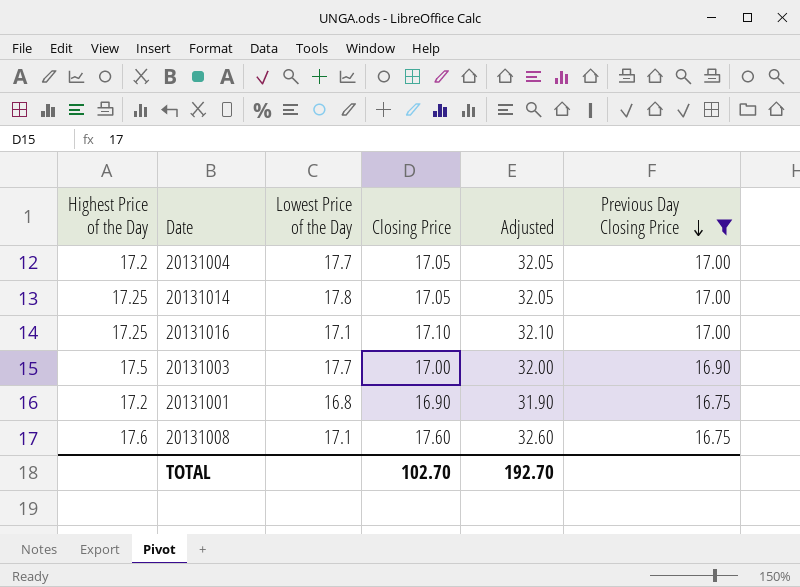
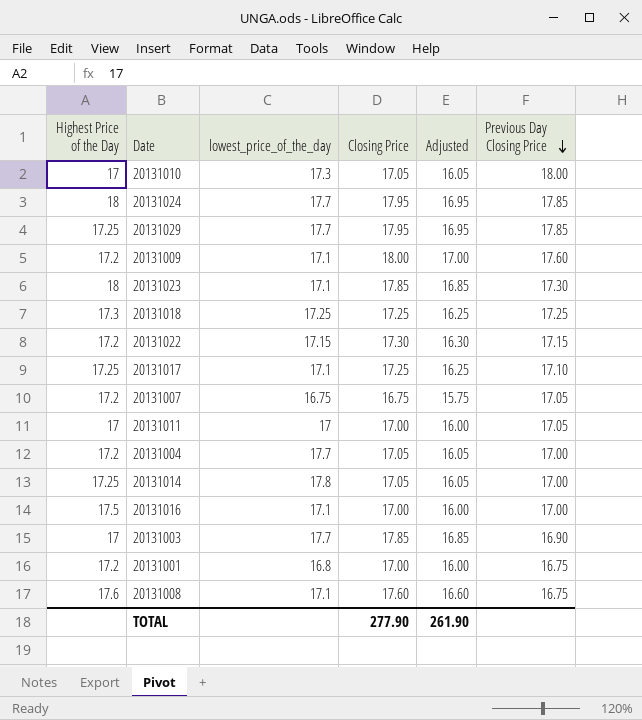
filter: Previous Day Closing Price <= 17.00 -> none
column name: Lowest Price of the Day -> lowest_price_of_the_day
column Adjusted | formula: [Closing Price] + 15 -> [Closing Price] - 1
20131016 | Highest Price of the Day: 17.25 -> 17.5
20131016 | Closing Price: 17.10 -> 17.00
20131003 | Highest Price of the Day: 17.5 -> 17
20131003 | Closing Price: 17.00 -> 17.85
20131001 | Closing Price: 16.90 -> 17.00
TOTAL | Closing Price: 102.70 -> 277.90
TOTAL | Adjusted: 192.70 -> 261.90

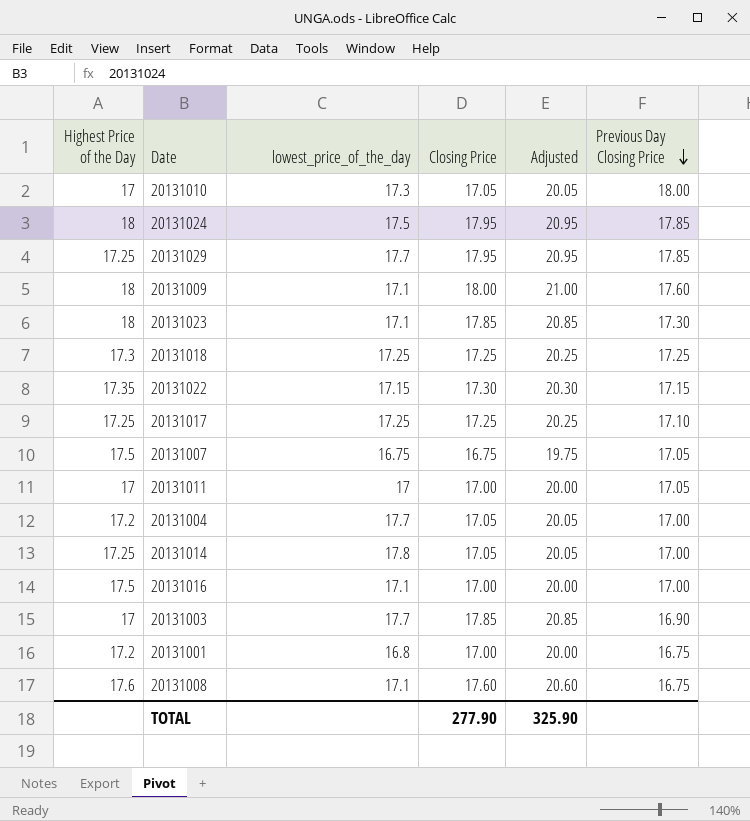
column Adjusted | formula: [Closing Price] - 1 -> [Closing Price] + 3
20131024 | lowest_price_of_the_day: 17.7 -> 17.5
20131009 | Highest Price of the Day: 17.2 -> 18
20131022 | Highest Price of the Day: 17.2 -> 17.35
20131017 | lowest_price_of_the_day: 17.1 -> 17.25
20131007 | Highest Price of the Day: 17.2 -> 17.5
TOTAL | Adjusted: 261.90 -> 325.90

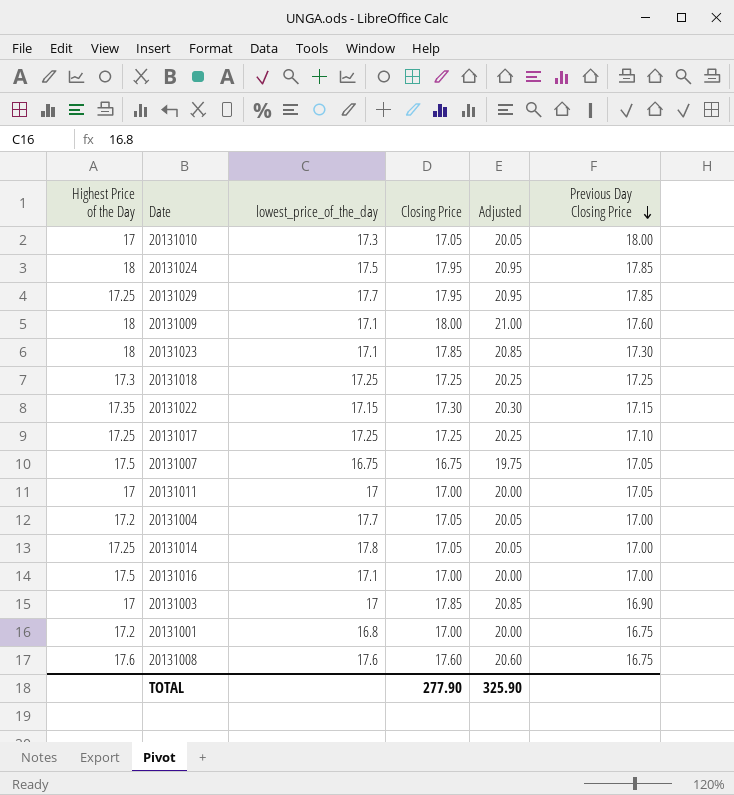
20131003 | lowest_price_of_the_day: 17.7 -> 17
20131008 | lowest_price_of_the_day: 17.1 -> 17.6

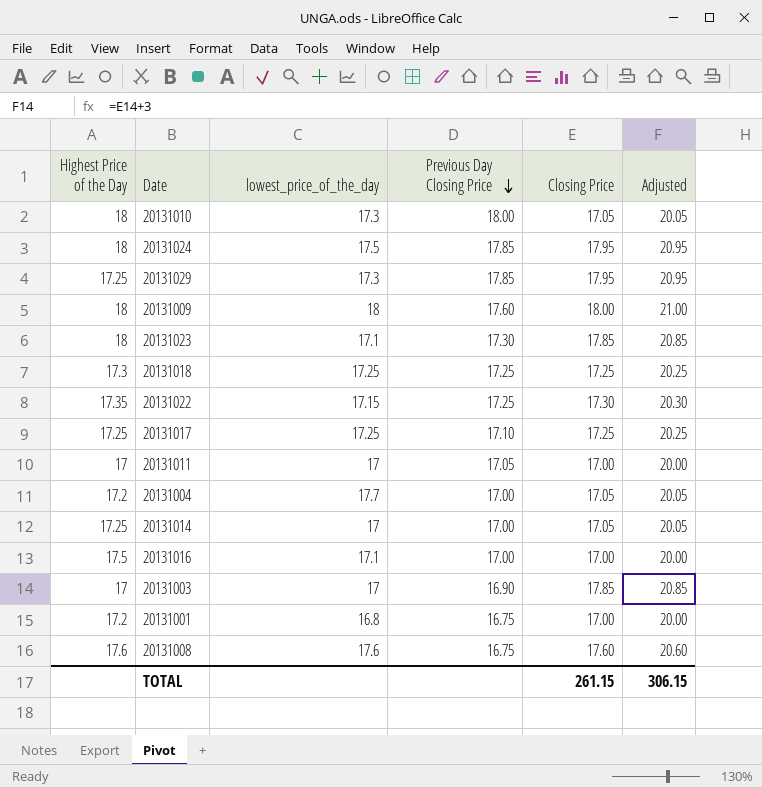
column Previous Day Closing Price | position: 6 -> 4
row 20131007: 17.5 | 16.75 | 16.75 | 19.75 | 17.05 -> none
20131010 | Highest Price of the Day: 17 -> 18
20131029 | lowest_price_of_the_day: 17.7 -> 17.3
20131009 | lowest_price_of_the_day: 17.1 -> 18
20131022 | Previous Day Closing Price: 17.15 -> 17.25
20131014 | lowest_price_of_the_day: 17.8 -> 17
TOTAL | Closing Price: 277.90 -> 261.15
TOTAL | Adjusted: 325.90 -> 306.15

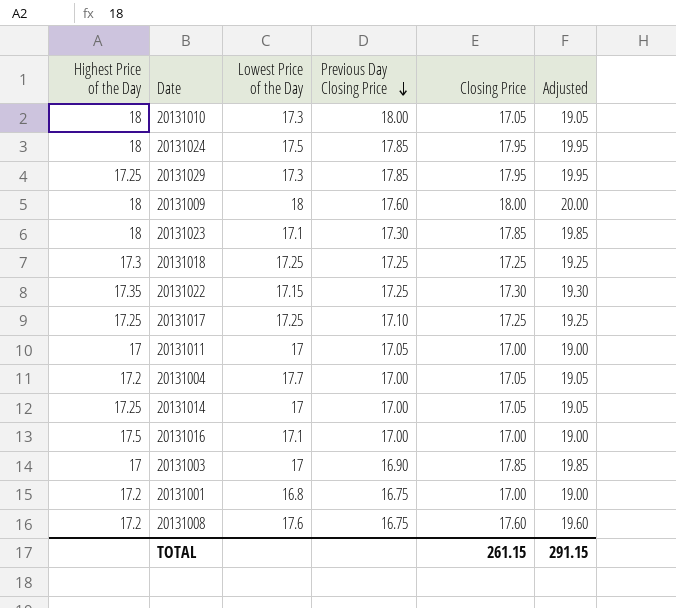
column name: lowest_price_of_the_day -> Lowest Price of the Day
column Adjusted | formula: [Closing Price] + 3 -> [Closing Price] + 2
20131008 | Highest Price of the Day: 17.6 -> 17.2
TOTAL | Adjusted: 306.15 -> 291.15

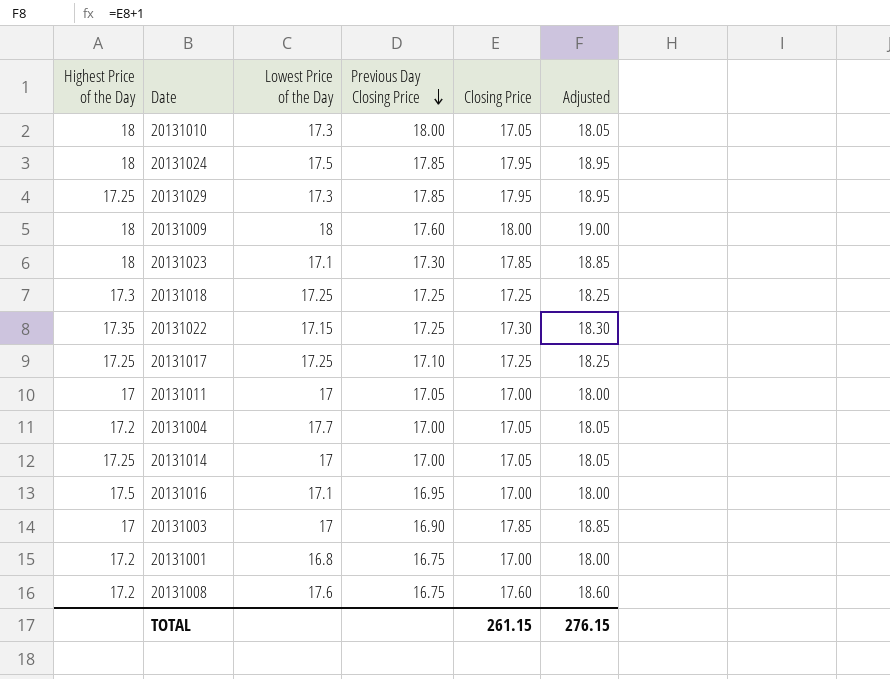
column Adjusted | formula: [Closing Price] + 2 -> [Closing Price] + 1
20131016 | Previous Day Closing Price: 17.00 -> 16.95
TOTAL | Adjusted: 291.15 -> 276.15

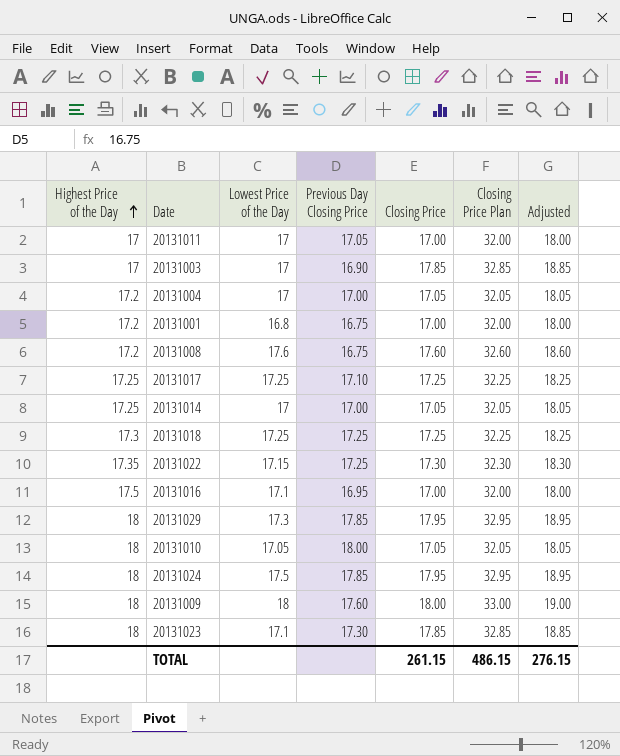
row order: Previous Day Closing Price descending -> Highest Price of the Day ascending
column Closing Price Plan | formula: none -> [Closing Price] + 15
20131004 | Lowest Price of the Day: 17.7 -> 17
20131029 | Highest Price of the Day: 17.25 -> 18
20131010 | Lowest Price of the Day: 17.3 -> 17.05

